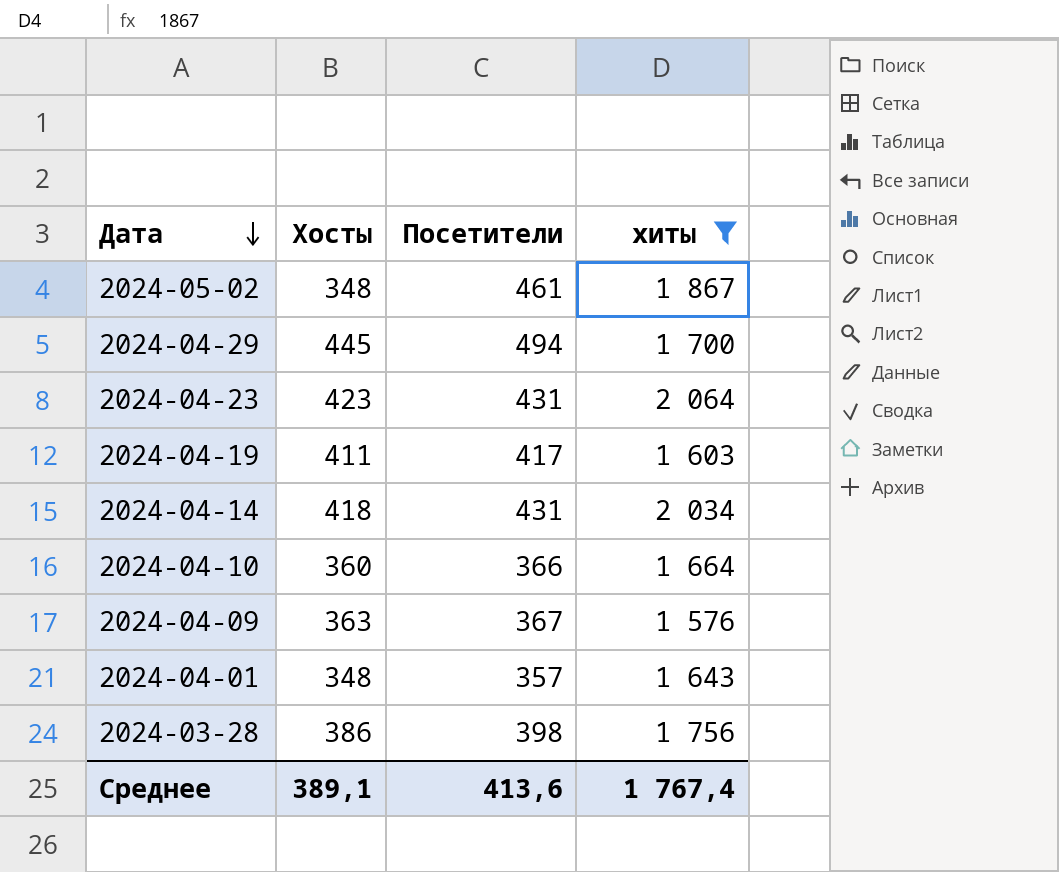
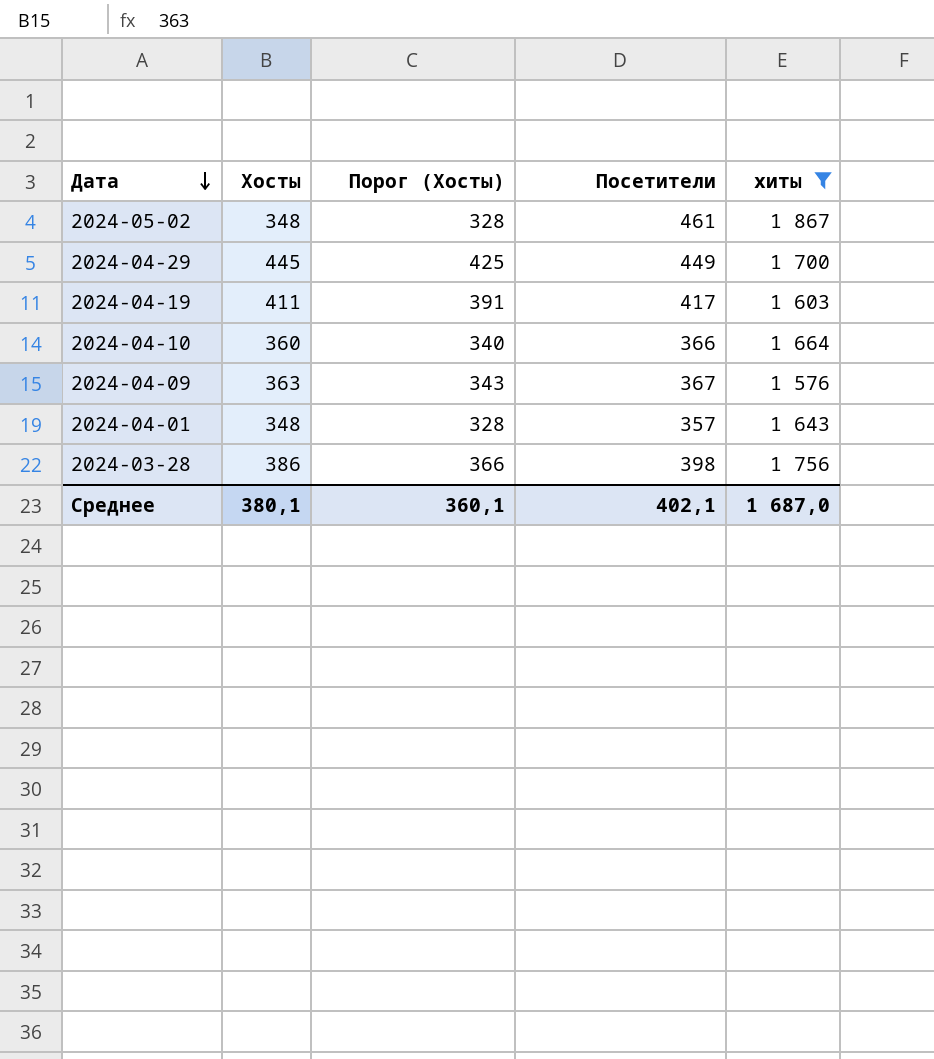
column Порог (Хосты) | formula: none -> [Хосты] - 20
row 2024-04-23: 423 | 431 | 2 064 -> none
row 2024-04-14: 418 | 431 | 2 034 -> none
2024-04-29 | Посетители: 494 -> 449
Среднее | Хосты: 389,1 -> 380,1
Среднее | Посетители: 413,6 -> 402,1
Среднее | хиты: 1 767,4 -> 1 687,0

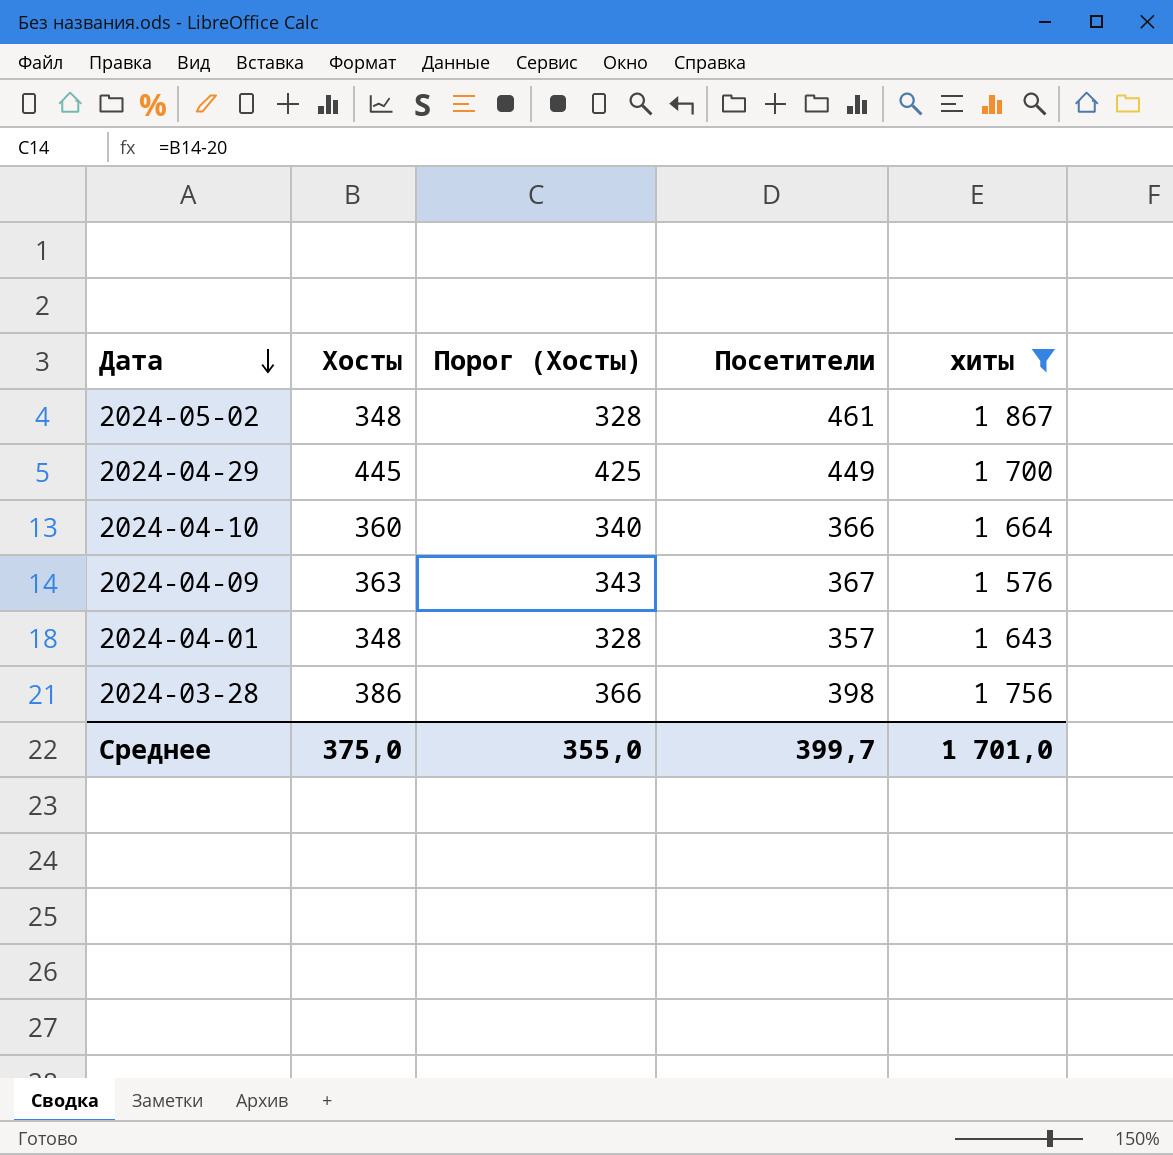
row 2024-04-19: 411 | 391 | 417 | 1 603 -> none
Среднее | Хосты: 380,1 -> 375,0
Среднее | Порог (Хосты): 360,1 -> 355,0
Среднее | Посетители: 402,1 -> 399,7
Среднее | хиты: 1 687,0 -> 1 701,0

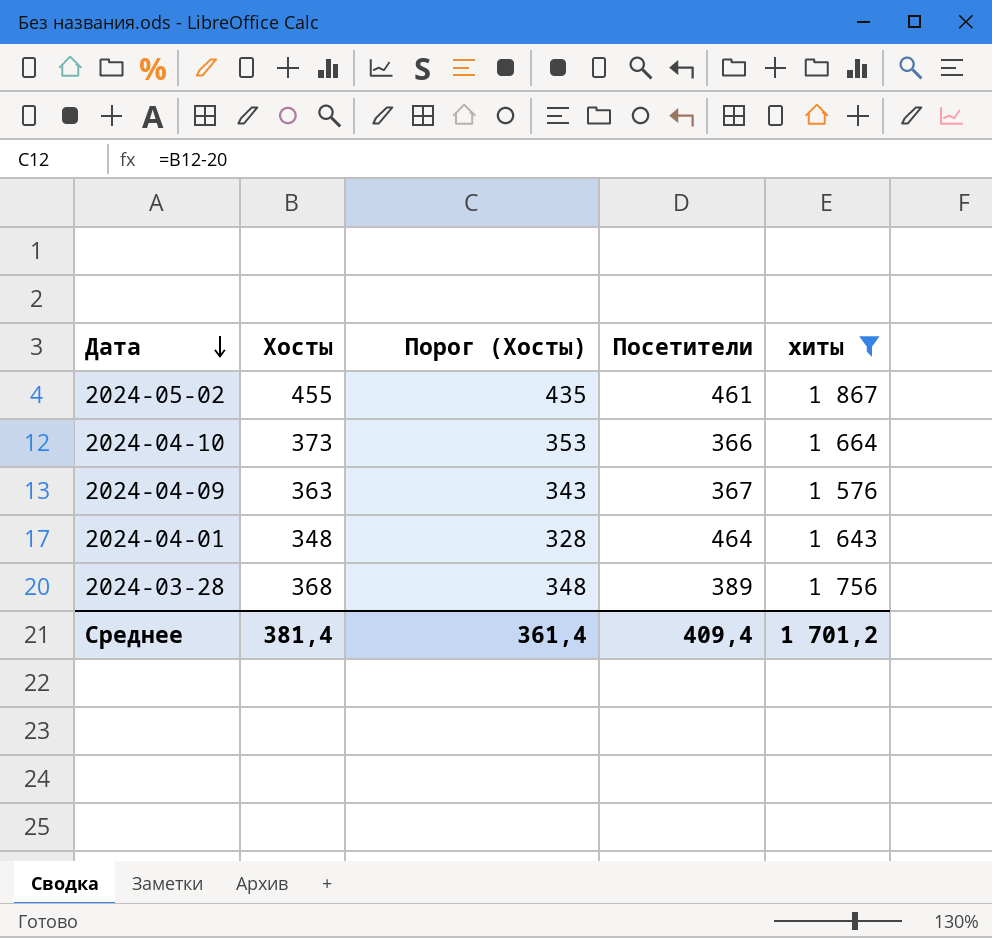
row 2024-04-29: 445 | 425 | 449 | 1 700 -> none
2024-05-02 | Хосты: 348 -> 455
2024-05-02 | Порог (Хосты): 328 -> 435
2024-04-10 | Хосты: 360 -> 373
2024-04-10 | Порог (Хосты): 340 -> 353
2024-04-01 | Посетители: 357 -> 464
2024-03-28 | Хосты: 386 -> 368
2024-03-28 | Порог (Хосты): 366 -> 348
2024-03-28 | Посетители: 398 -> 389
Среднее | Хосты: 375,0 -> 381,4
Среднее | Порог (Хосты): 355,0 -> 361,4
Среднее | Посетители: 399,7 -> 409,4
Среднее | хиты: 1 701,0 -> 1 701,2

